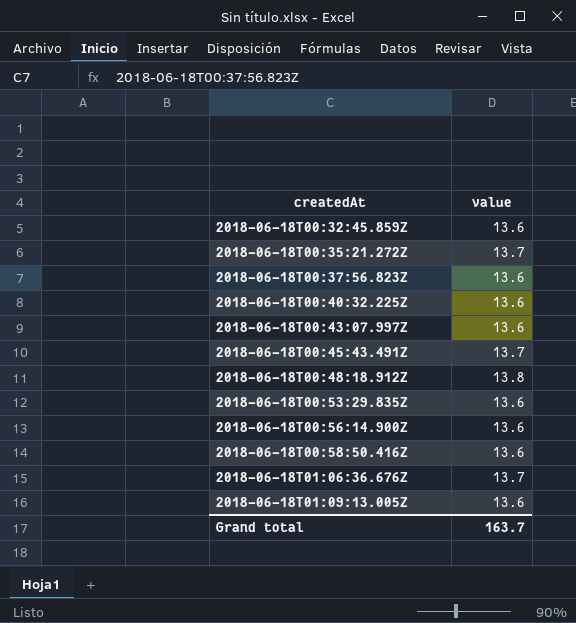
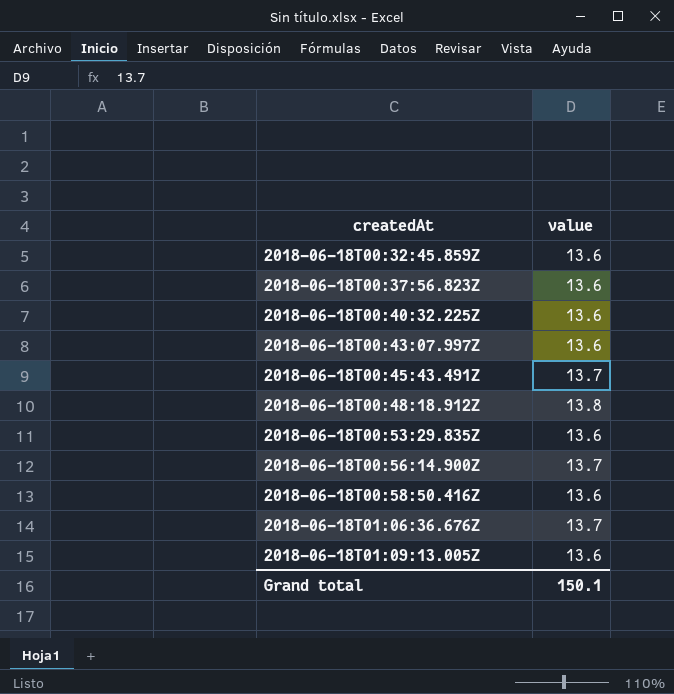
row 2018-06-18T00:35:21.272Z: 13.7 -> none
2018-06-18T00:56:14.900Z | value: 13.6 -> 13.7
Grand total | value: 163.7 -> 150.1

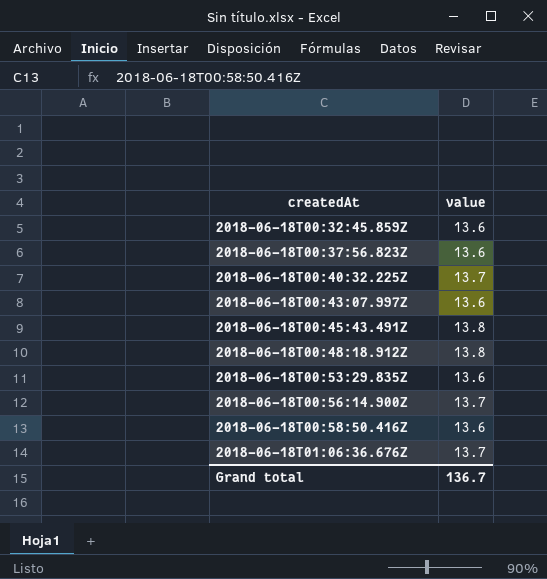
row 2018-06-18T01:09:13.005Z: 13.6 -> none
2018-06-18T00:40:32.225Z | value: 13.6 -> 13.7
2018-06-18T00:45:43.491Z | value: 13.7 -> 13.8
Grand total | value: 150.1 -> 136.7

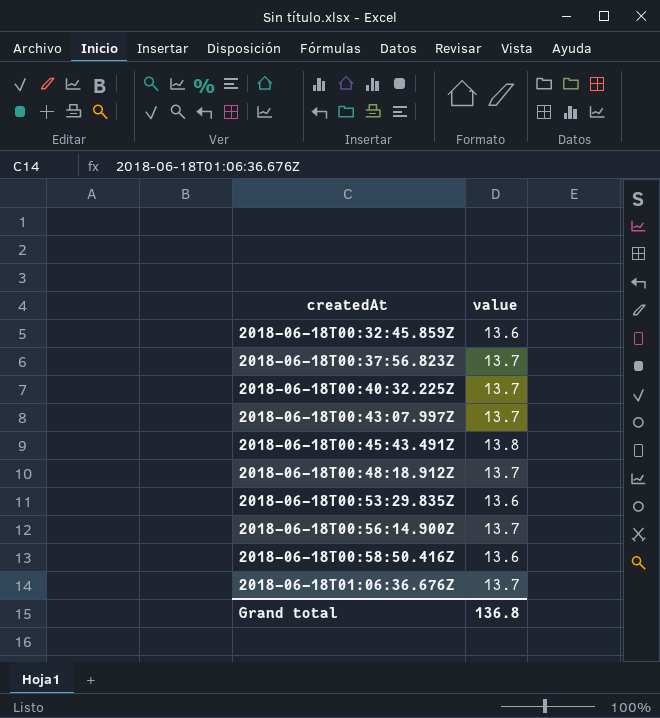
2018-06-18T00:37:56.823Z | value: 13.6 -> 13.7
2018-06-18T00:43:07.997Z | value: 13.6 -> 13.7
2018-06-18T00:48:18.912Z | value: 13.8 -> 13.7
Grand total | value: 136.7 -> 136.8

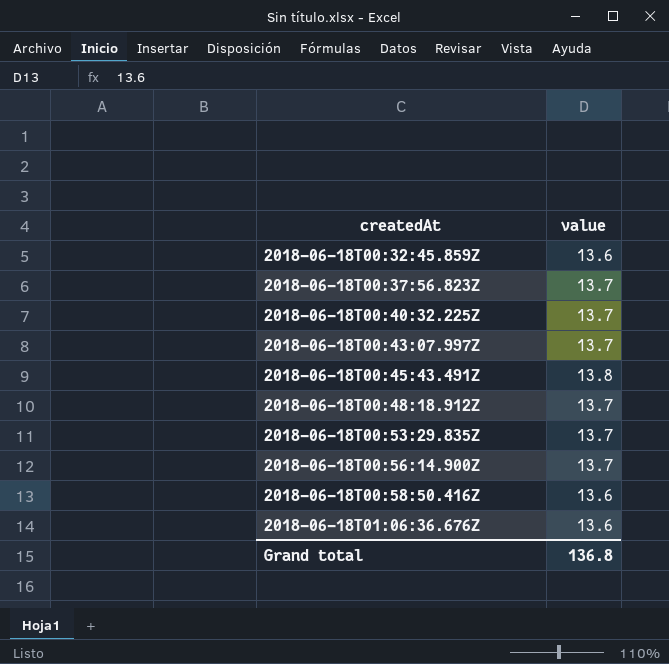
2018-06-18T00:53:29.835Z | value: 13.6 -> 13.7
2018-06-18T01:06:36.676Z | value: 13.7 -> 13.6

